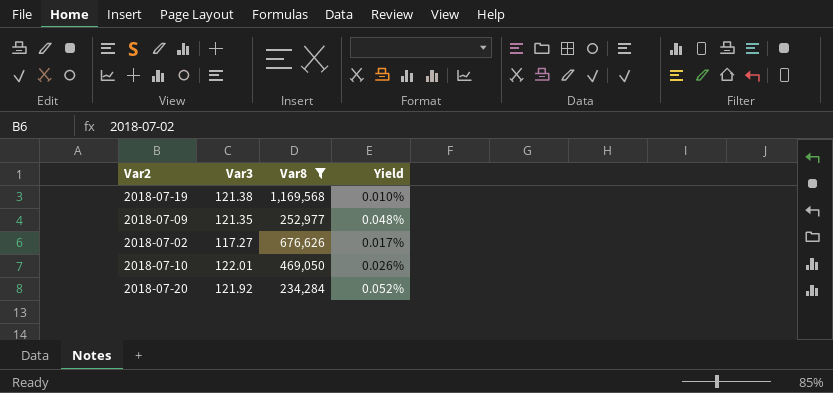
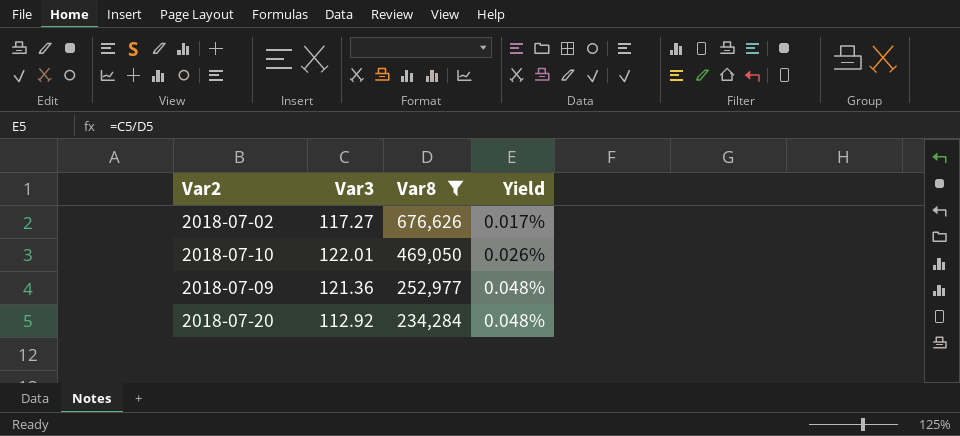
row order: none -> Var8 descending
row 2018-07-19: 121.38 | 1,169,568 | 0.010% -> none
2018-07-09 | Var3: 121.35 -> 121.36
2018-07-20 | Var3: 121.92 -> 112.92
2018-07-20 | Yield: 0.052% -> 0.048%

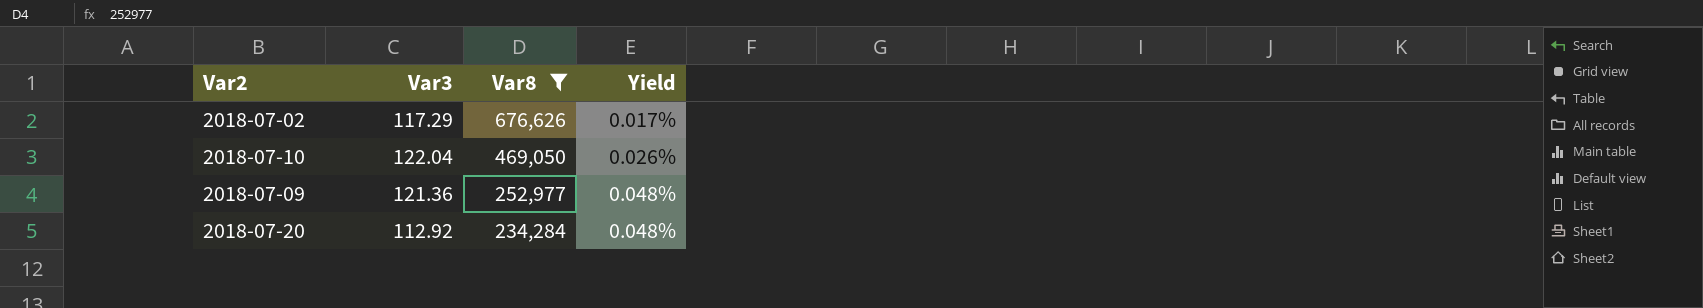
2018-07-02 | Var3: 117.27 -> 117.29
2018-07-10 | Var3: 122.01 -> 122.04

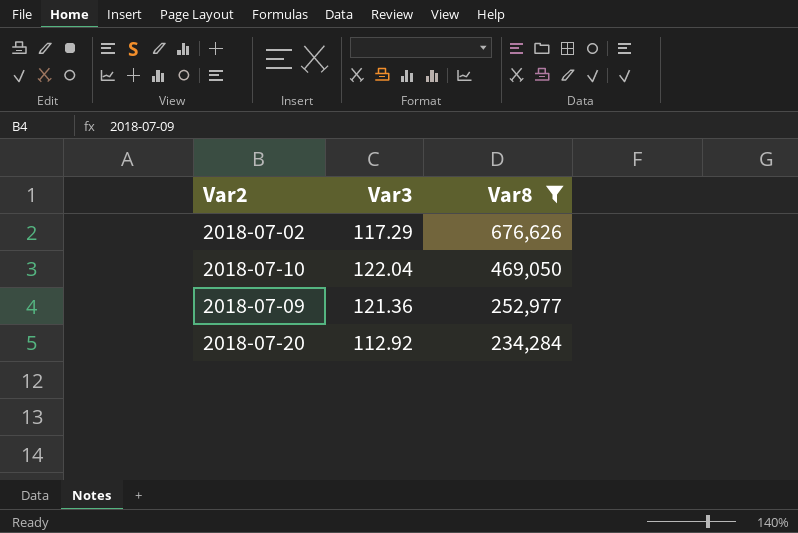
column Yield | formula: [Var3] / [Var8] -> none

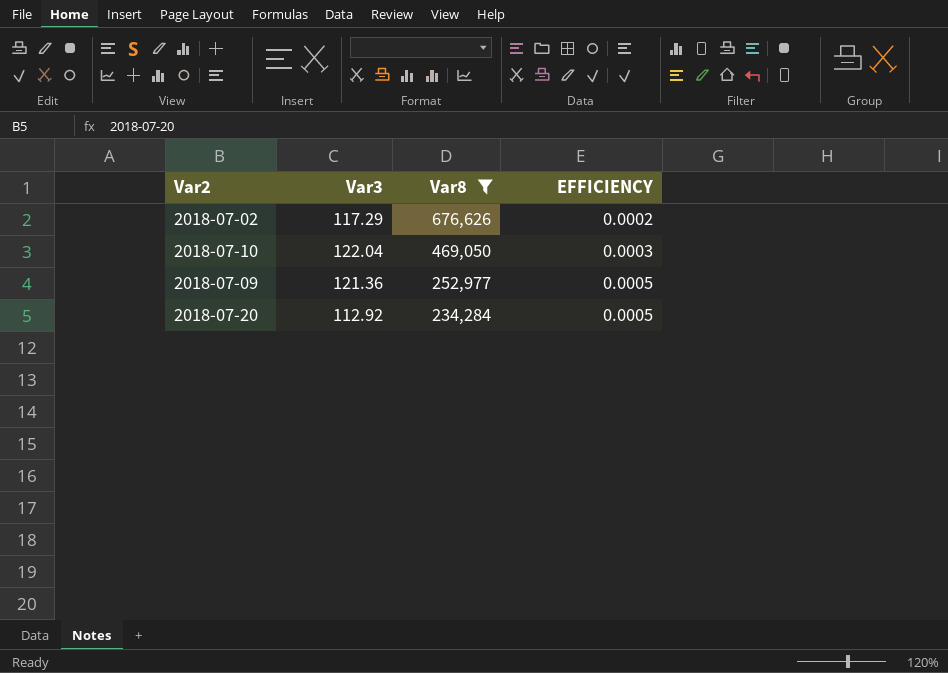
column EFFICIENCY | formula: none -> [Var3] / [Var8]

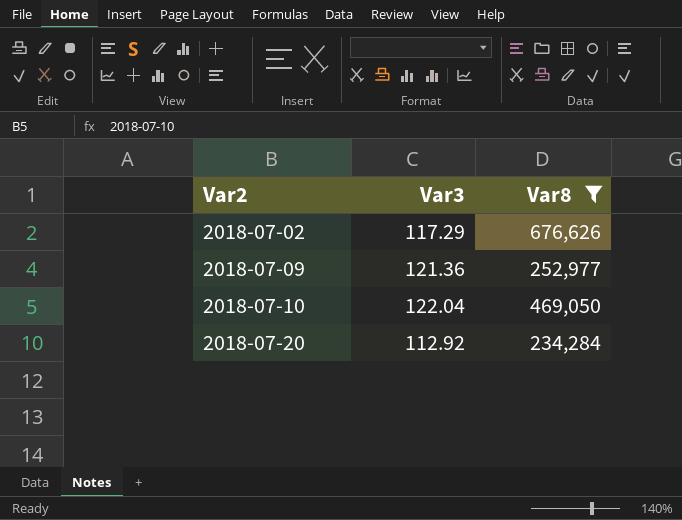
row order: Var8 descending -> Var2 ascending
column EFFICIENCY | formula: [Var3] / [Var8] -> none

